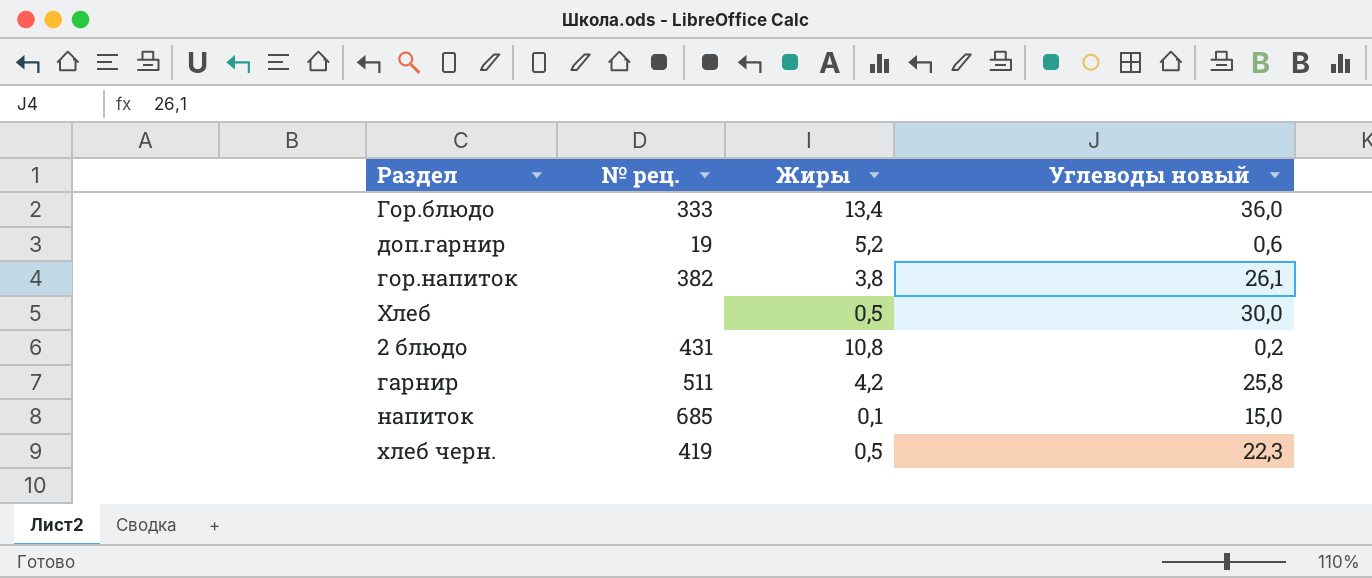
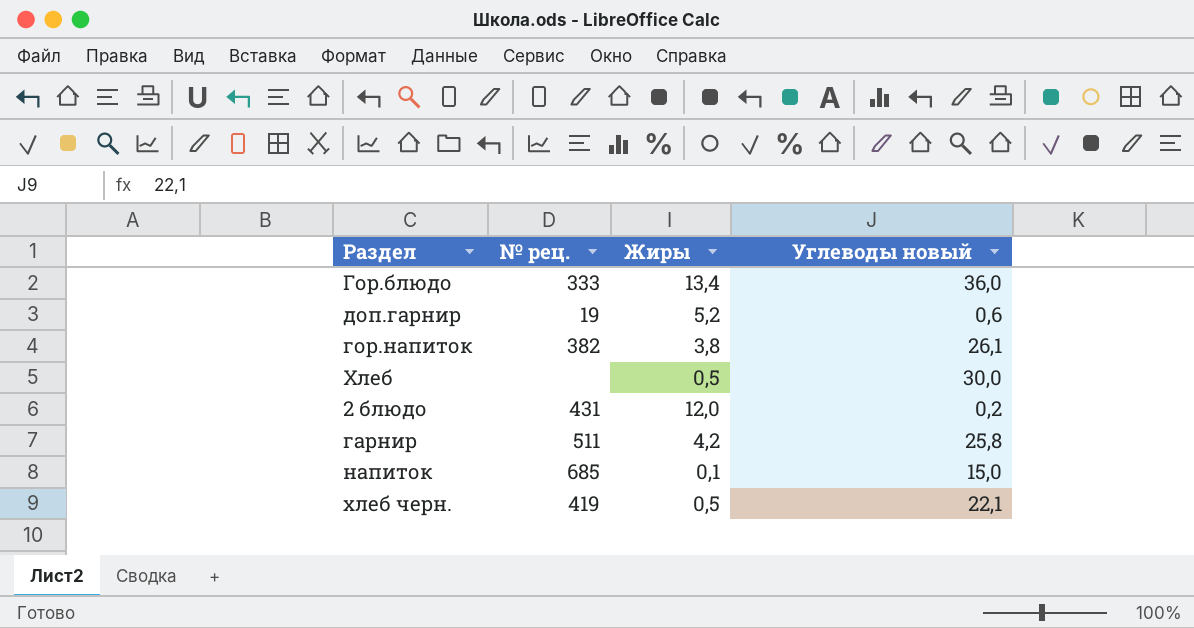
2 блюдо | Жиры: 10,8 -> 12,0
хлеб черн. | Углеводы новый: 22,3 -> 22,1

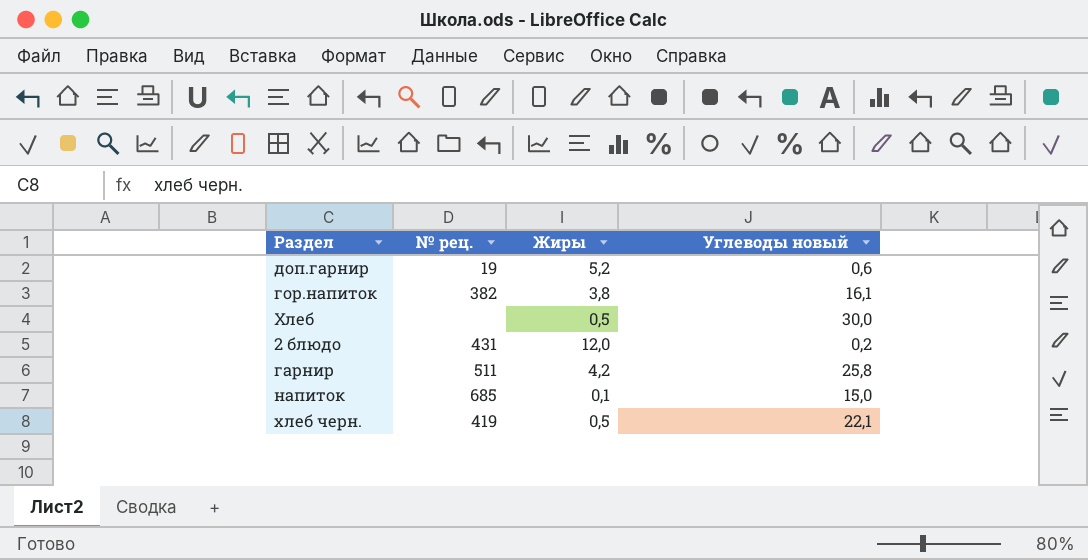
row Гор.блюдо: 333 | 13,4 | 36,0 -> none
гор.напиток | Углеводы новый: 26,1 -> 16,1

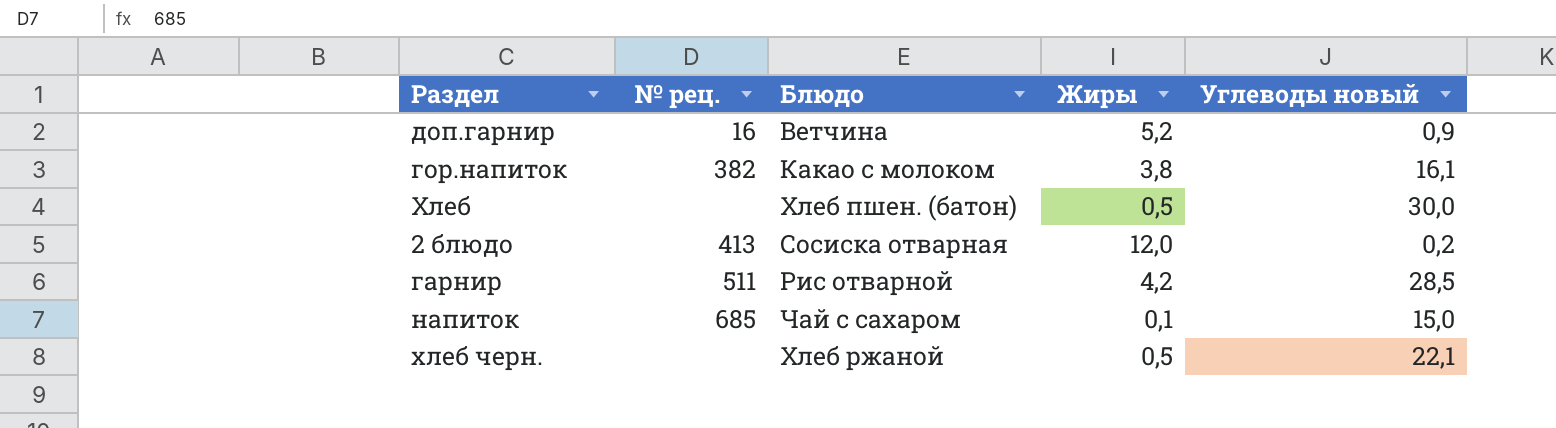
column Блюдо | position: none -> 3
доп.гарнир | № рец.: 19 -> 16
доп.гарнир | Углеводы новый: 0,6 -> 0,9
2 блюдо | № рец.: 431 -> 413
гарнир | Углеводы новый: 25,8 -> 28,5
хлеб черн. | № рец.: 419 -> none

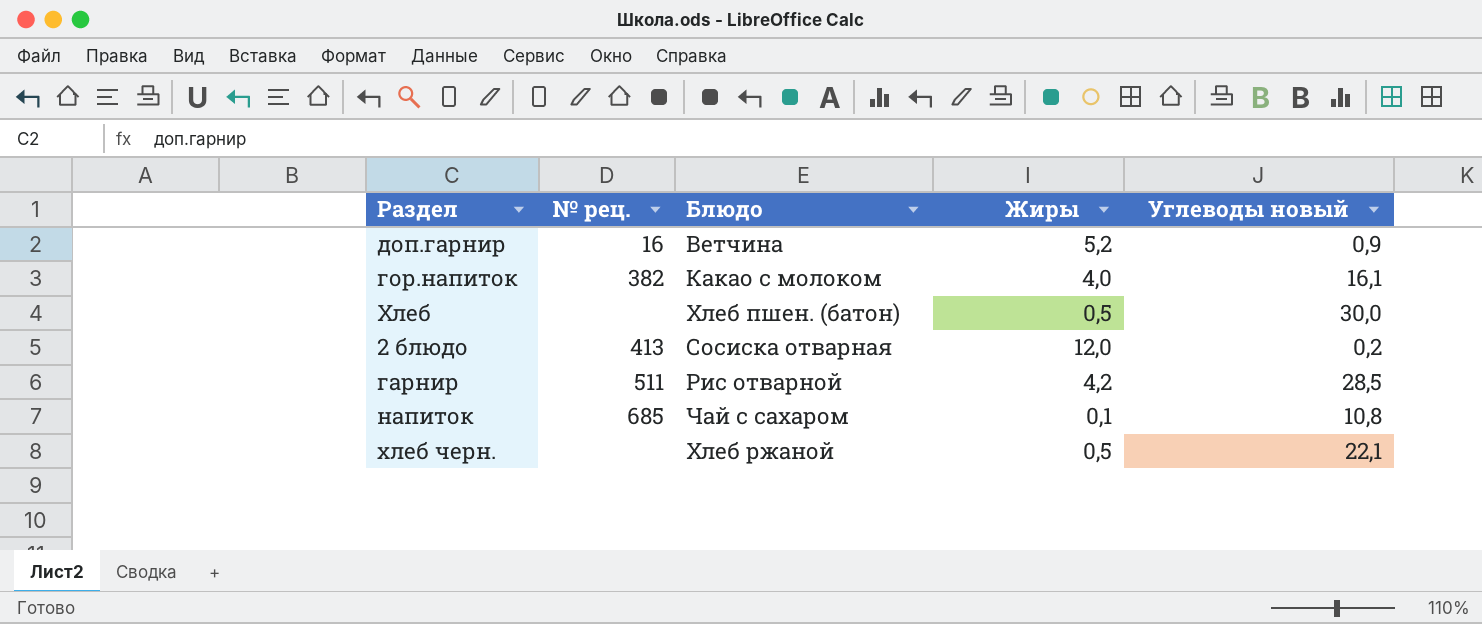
гор.напиток | Жиры: 3,8 -> 4,0
напиток | Углеводы новый: 15,0 -> 10,8

